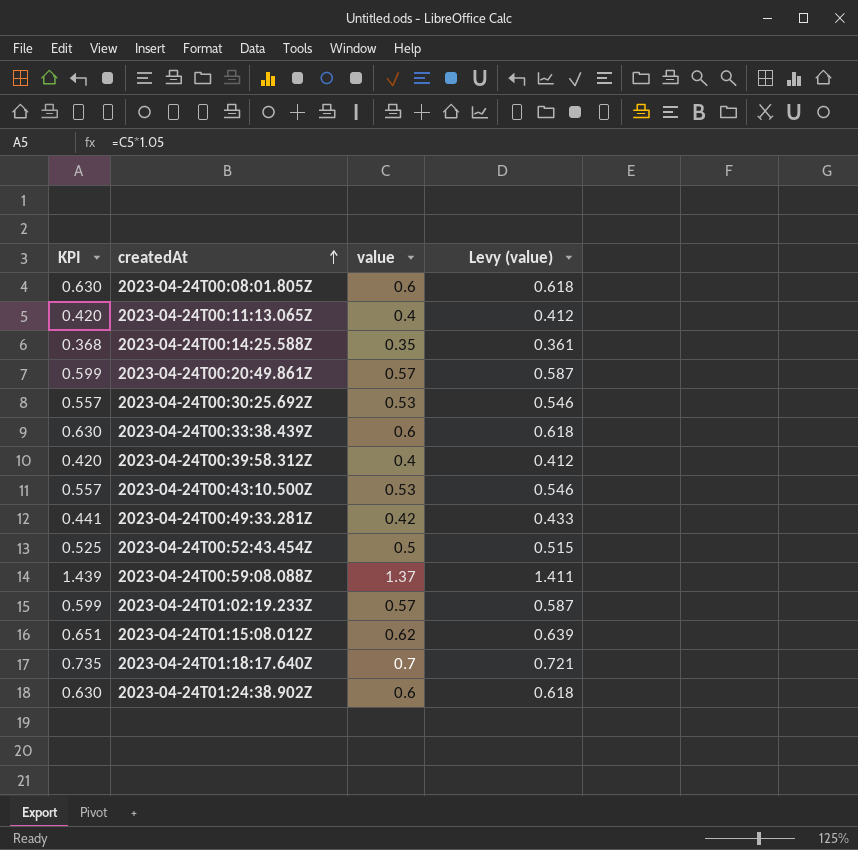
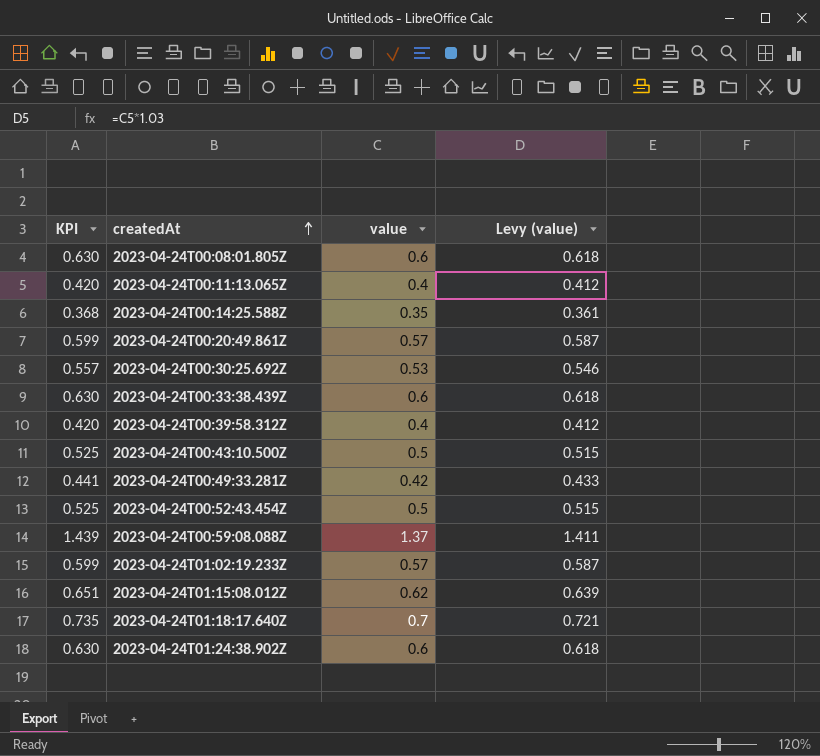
2023-04-24T00:43:10.500Z | KPI: 0.557 -> 0.525
2023-04-24T00:43:10.500Z | value: 0.53 -> 0.5
2023-04-24T00:43:10.500Z | Levy (value): 0.546 -> 0.515

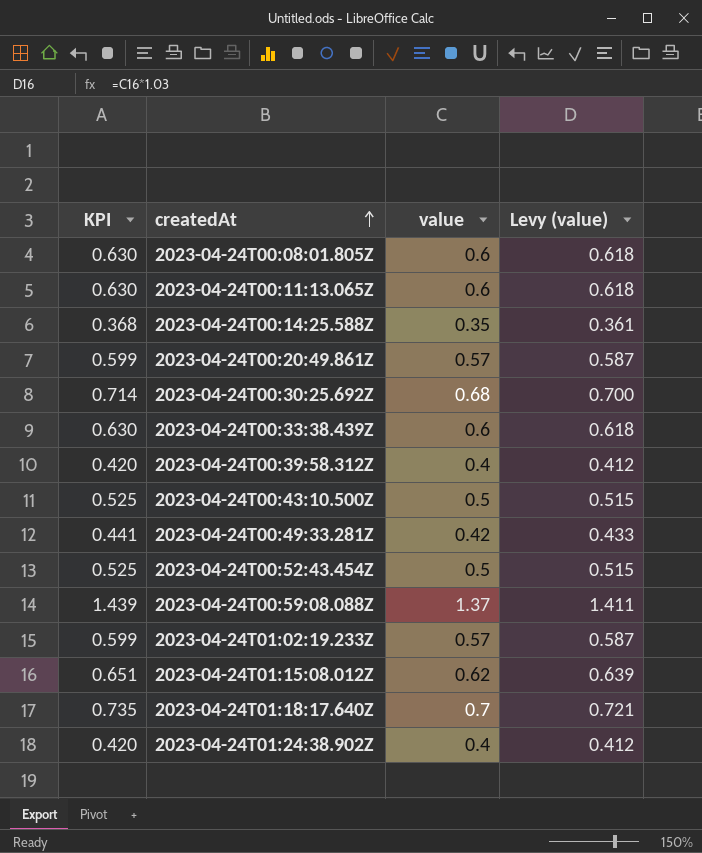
2023-04-24T00:11:13.065Z | KPI: 0.420 -> 0.630
2023-04-24T00:11:13.065Z | value: 0.4 -> 0.6
2023-04-24T00:11:13.065Z | Levy (value): 0.412 -> 0.618
2023-04-24T00:30:25.692Z | KPI: 0.557 -> 0.714
2023-04-24T00:30:25.692Z | value: 0.53 -> 0.68
2023-04-24T00:30:25.692Z | Levy (value): 0.546 -> 0.700
2023-04-24T01:24:38.902Z | KPI: 0.630 -> 0.420
2023-04-24T01:24:38.902Z | value: 0.6 -> 0.4
2023-04-24T01:24:38.902Z | Levy (value): 0.618 -> 0.412

